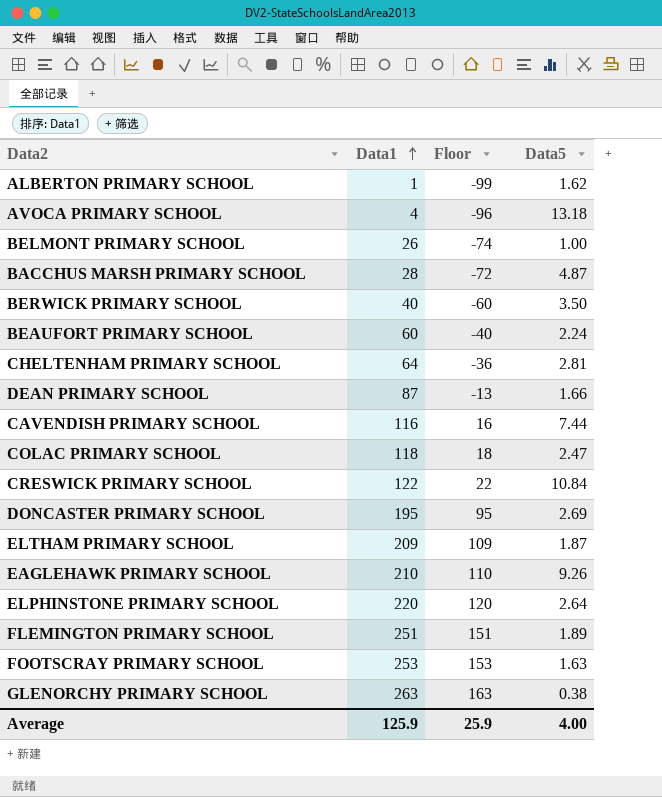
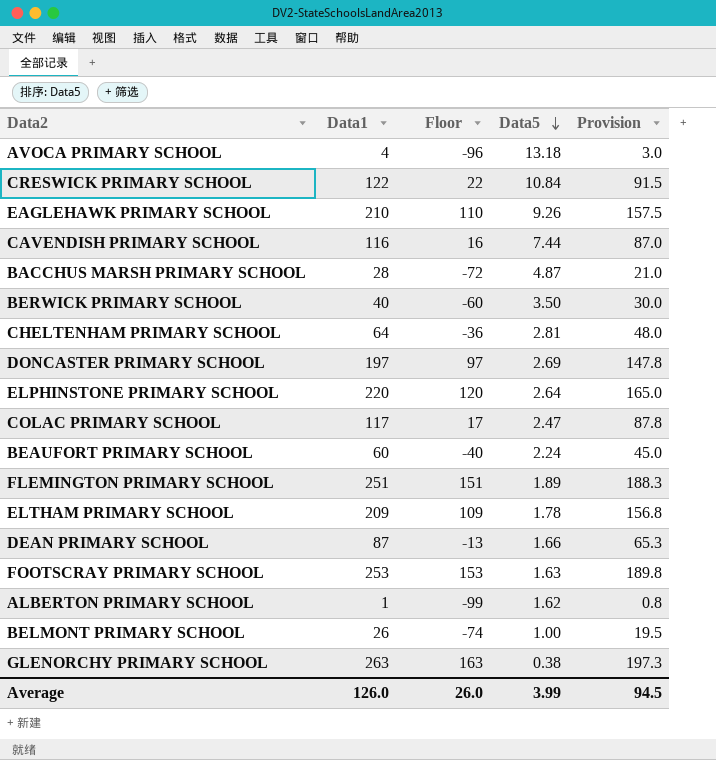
row order: Data1 ascending -> Data5 descending
column Provision | formula: none -> [Data1] * 0.75
DONCASTER PRIMARY SCHOOL | Data1: 195 -> 197
DONCASTER PRIMARY SCHOOL | Floor: 95 -> 97
COLAC PRIMARY SCHOOL | Data1: 118 -> 117
COLAC PRIMARY SCHOOL | Floor: 18 -> 17
ELTHAM PRIMARY SCHOOL | Data5: 1.87 -> 1.78
Average | Data1: 125.9 -> 126.0
Average | Floor: 25.9 -> 26.0
Average | Data5: 4.00 -> 3.99

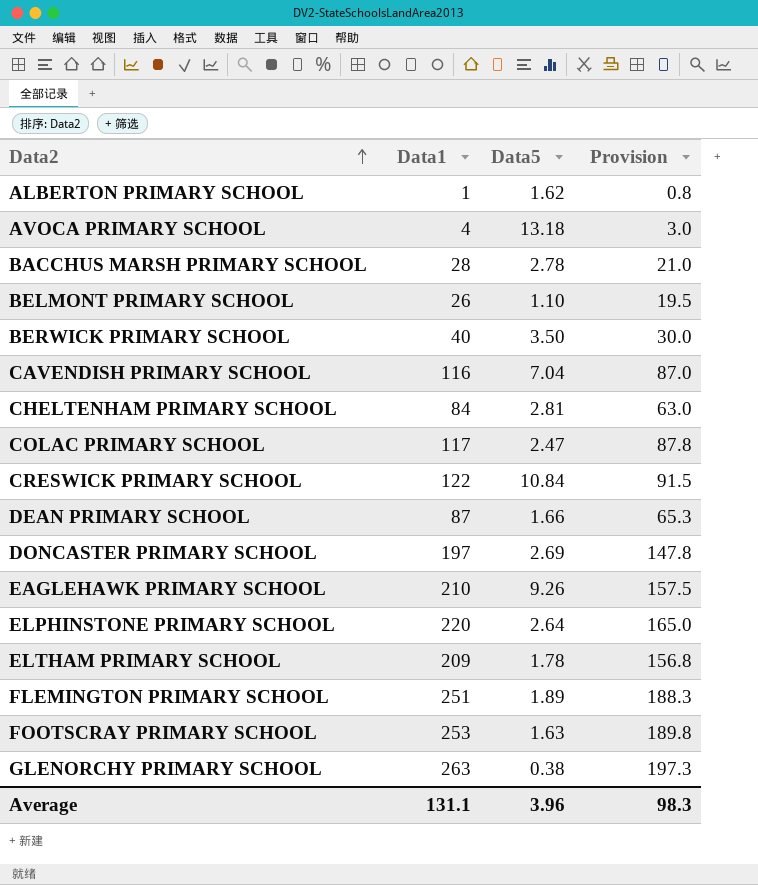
row order: Data5 descending -> Data2 ascending
column Floor | formula: [Data1] - 100 -> none
row BEAUFORT PRIMARY SCHOOL: 60 | -40 | 2.24 | 45.0 -> none
BACCHUS MARSH PRIMARY SCHOOL | Data5: 4.87 -> 2.78
BELMONT PRIMARY SCHOOL | Data5: 1.00 -> 1.10
CAVENDISH PRIMARY SCHOOL | Data5: 7.44 -> 7.04
CHELTENHAM PRIMARY SCHOOL | Data1: 64 -> 84
CHELTENHAM PRIMARY SCHOOL | Provision: 48.0 -> 63.0
Average | Data1: 126.0 -> 131.1
Average | Data5: 3.99 -> 3.96
Average | Provision: 94.5 -> 98.3

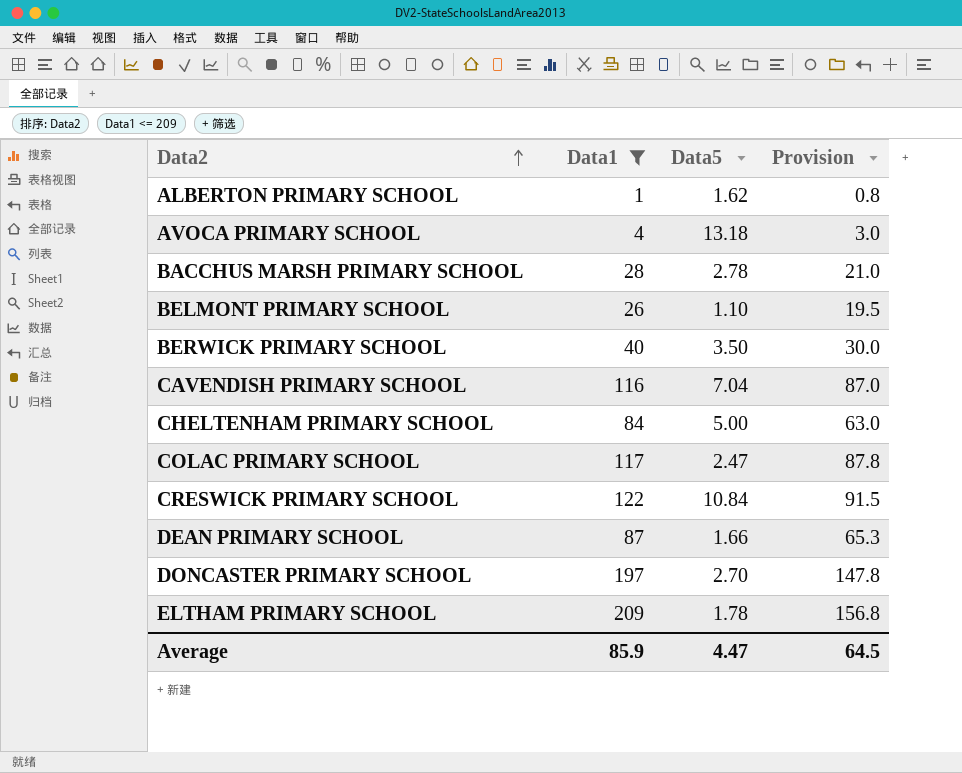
filter: none -> Data1 <= 209
CHELTENHAM PRIMARY SCHOOL | Data5: 2.81 -> 5.00
DONCASTER PRIMARY SCHOOL | Data5: 2.69 -> 2.70
Average | Data1: 131.1 -> 85.9
Average | Data5: 3.96 -> 4.47
Average | Provision: 98.3 -> 64.5

